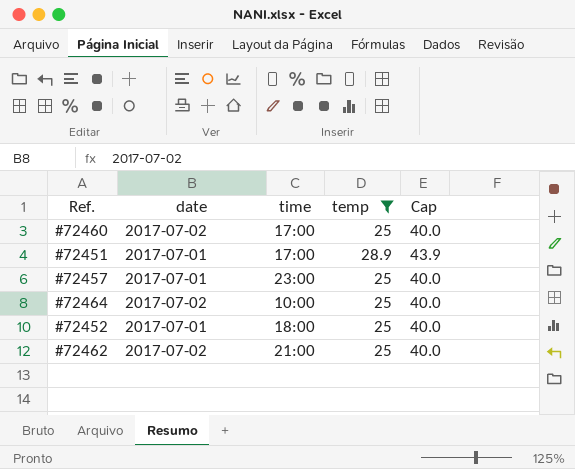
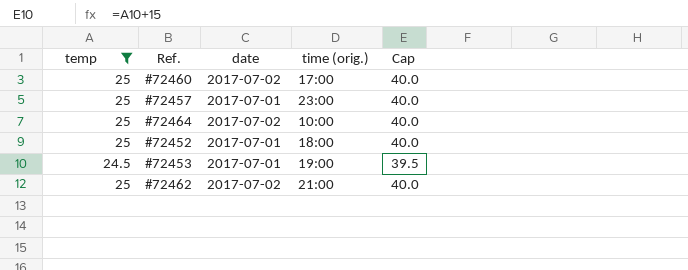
column temp | position: 4 -> 1
column name: time -> time (orig.)
row #72451: 2017-07-01 | 17:00 | 28.9 | 43.9 -> none
row #72453: none -> 24.5 | 2017-07-01 | 19:00 | 39.5

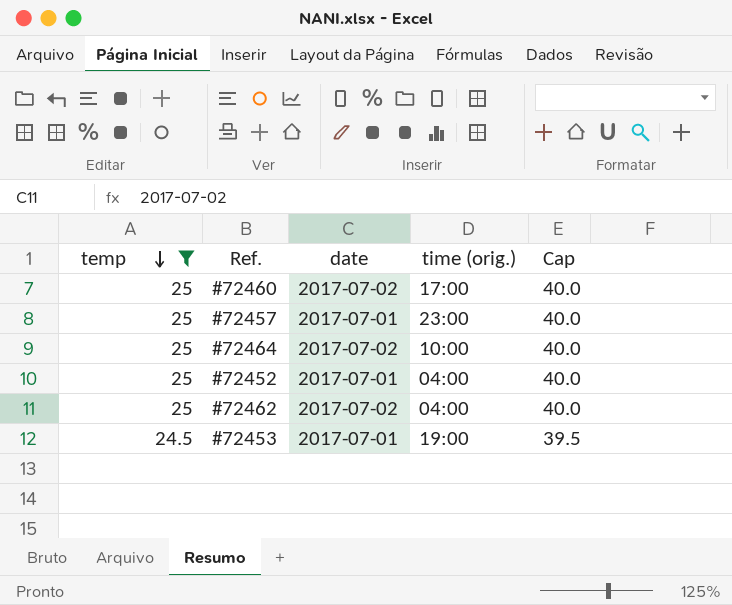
row order: none -> temp descending
#72452 | time (orig.): 18:00 -> 04:00
#72462 | time (orig.): 21:00 -> 04:00

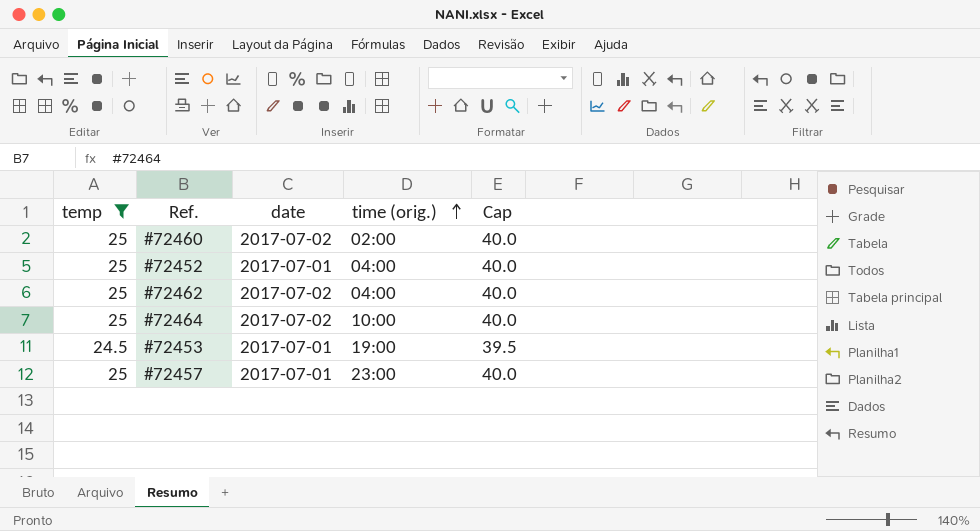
row order: temp descending -> time (orig.) ascending
#72460 | time (orig.): 17:00 -> 02:00

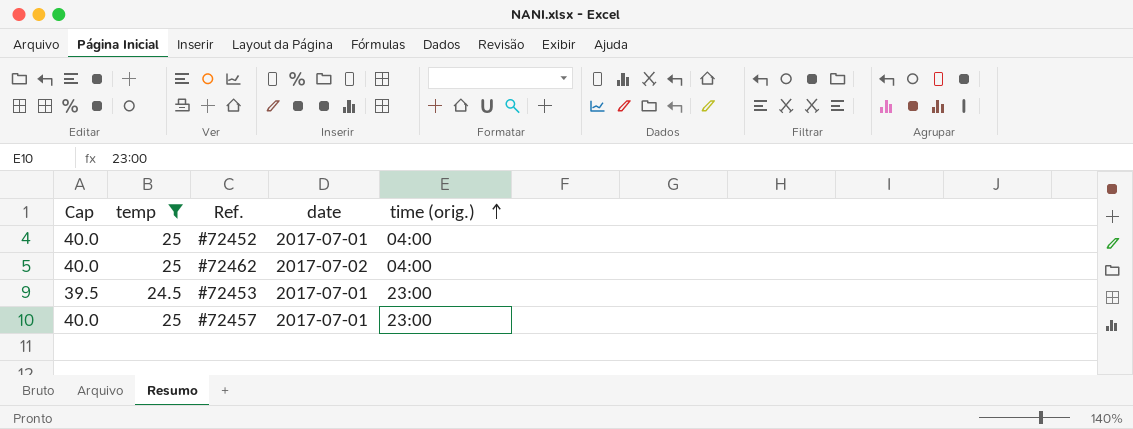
column Cap | position: 5 -> 1
row #72460: 25 | 2017-07-02 | 02:00 | 40.0 -> none
row #72464: 25 | 2017-07-02 | 10:00 | 40.0 -> none
#72453 | time (orig.): 19:00 -> 23:00

